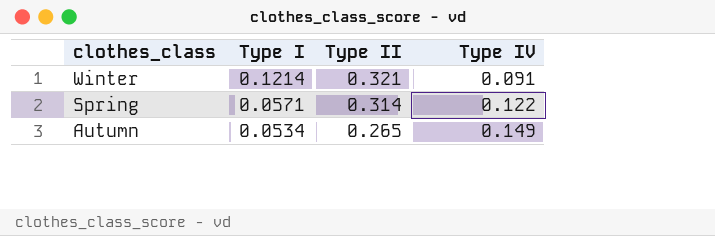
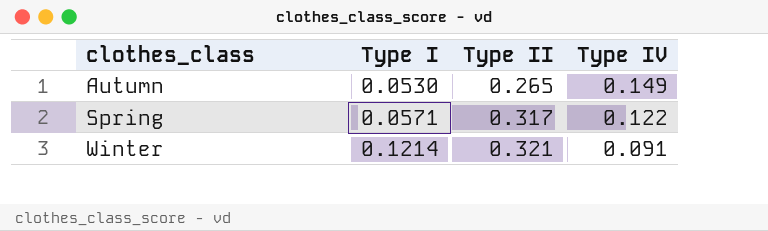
row order: clothes_class descending -> clothes_class ascending
Autumn | Type I: 0.0534 -> 0.0530
Spring | Type II: 0.314 -> 0.317

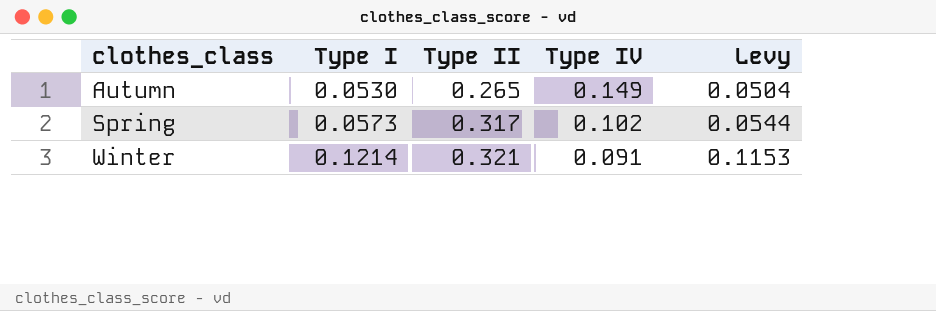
column Levy | formula: none -> [Type I] * 0.95
Spring | Type I: 0.0571 -> 0.0573
Spring | Type IV: 0.122 -> 0.102

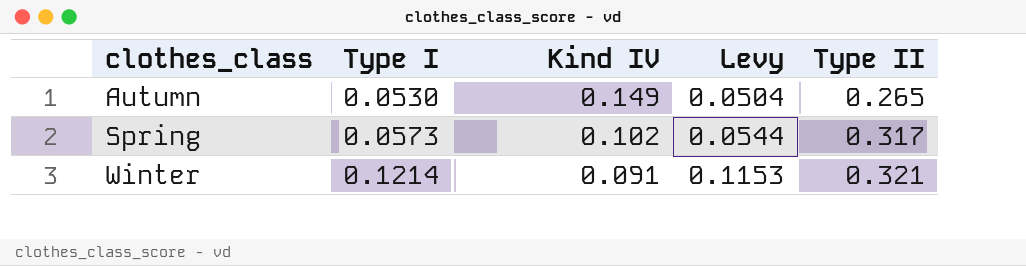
column name: Type IV -> Kind IV
column Type II | position: 3 -> 5

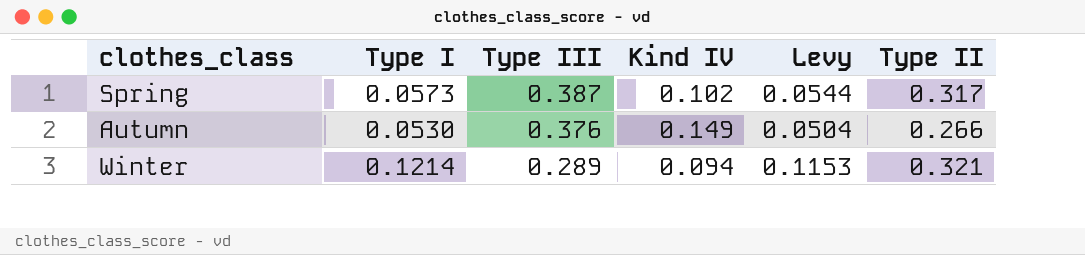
row order: clothes_class ascending -> Type III descending
column Type III | position: none -> 3
Autumn | Type II: 0.265 -> 0.266
Winter | Kind IV: 0.091 -> 0.094

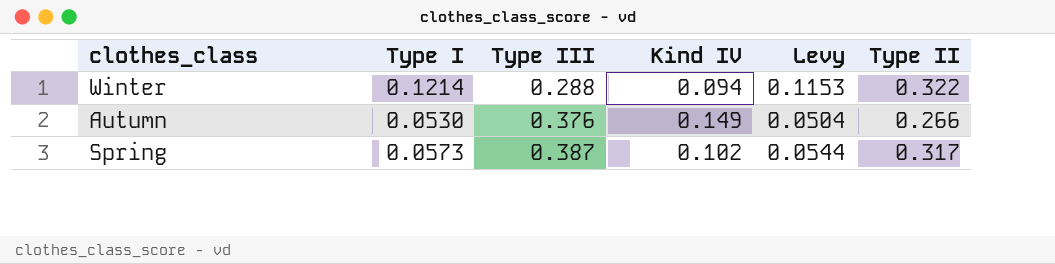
row order: Type III descending -> Type III ascending
Winter | Type III: 0.289 -> 0.288
Winter | Type II: 0.321 -> 0.322

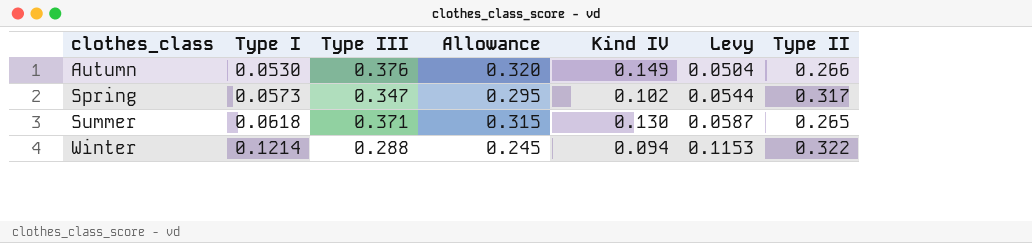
row order: Type III ascending -> clothes_class ascending
column Allowance | formula: none -> [Type III] * 0.85
Spring | Type III: 0.387 -> 0.347
row Summer: none -> 0.0618 | 0.371 | 0.315 | 0.130 | 0.0587 | 0.265

